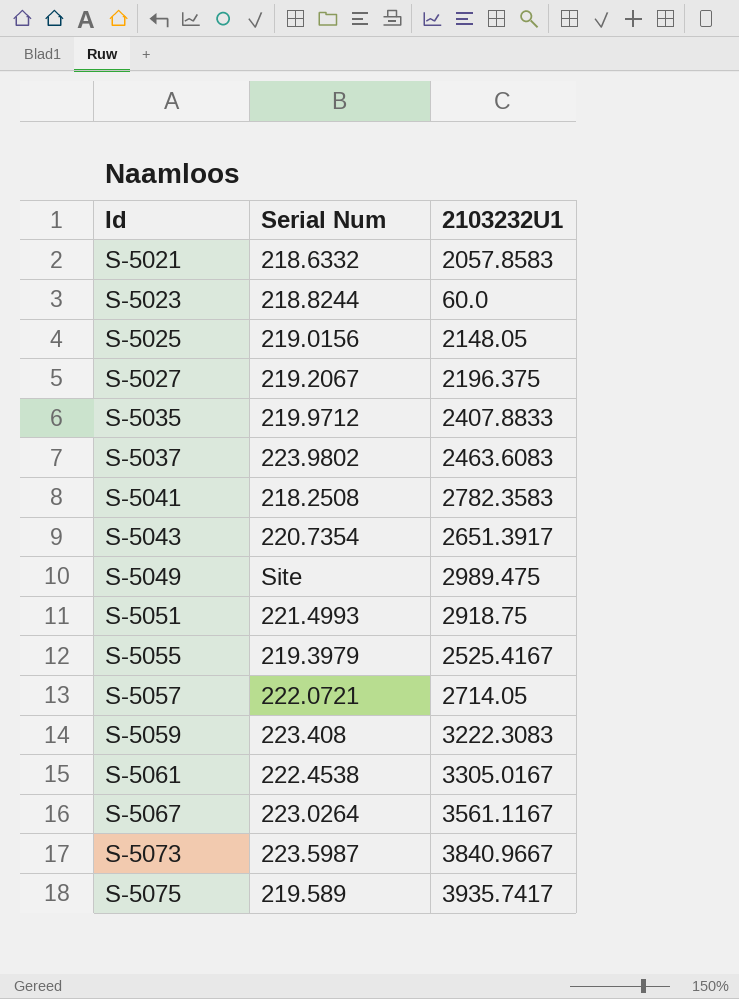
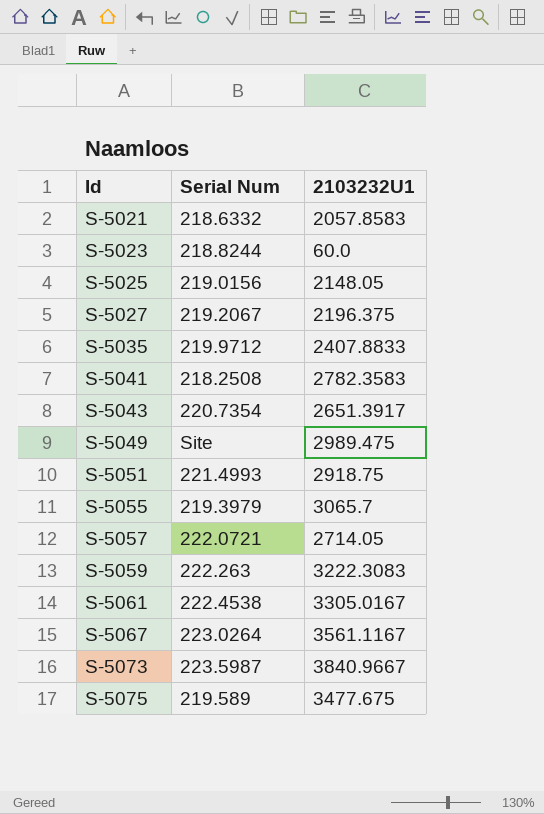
row S-5037: 223.9802 | 2463.6083 -> none
S-5055 | 2103232U1: 2525.4167 -> 3065.7
S-5059 | Serial Num: 223.408 -> 222.263
S-5075 | 2103232U1: 3935.7417 -> 3477.675

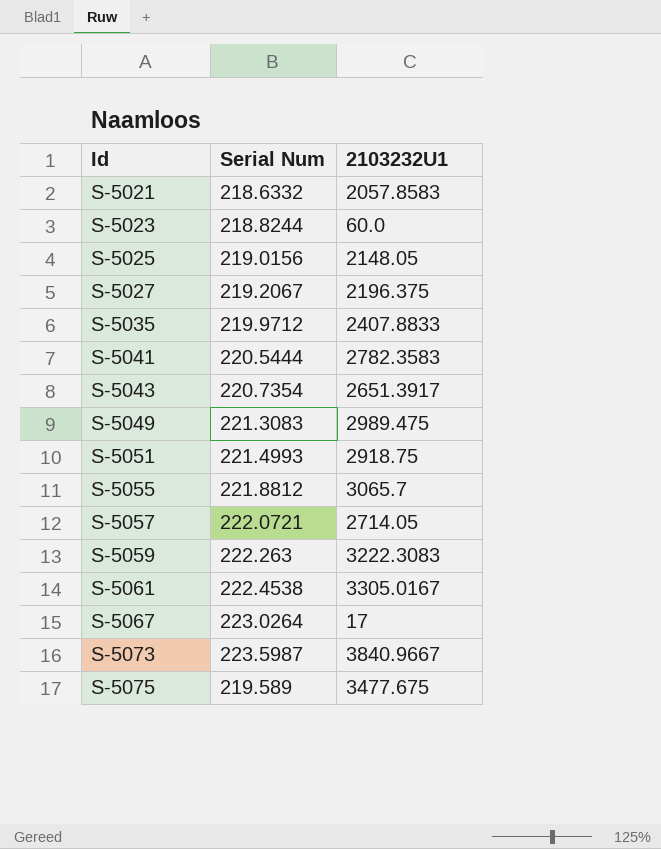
S-5041 | Serial Num: 218.2508 -> 220.5444
S-5049 | Serial Num: Site -> 221.3083
S-5055 | Serial Num: 219.3979 -> 221.8812
S-5067 | 2103232U1: 3561.1167 -> 17

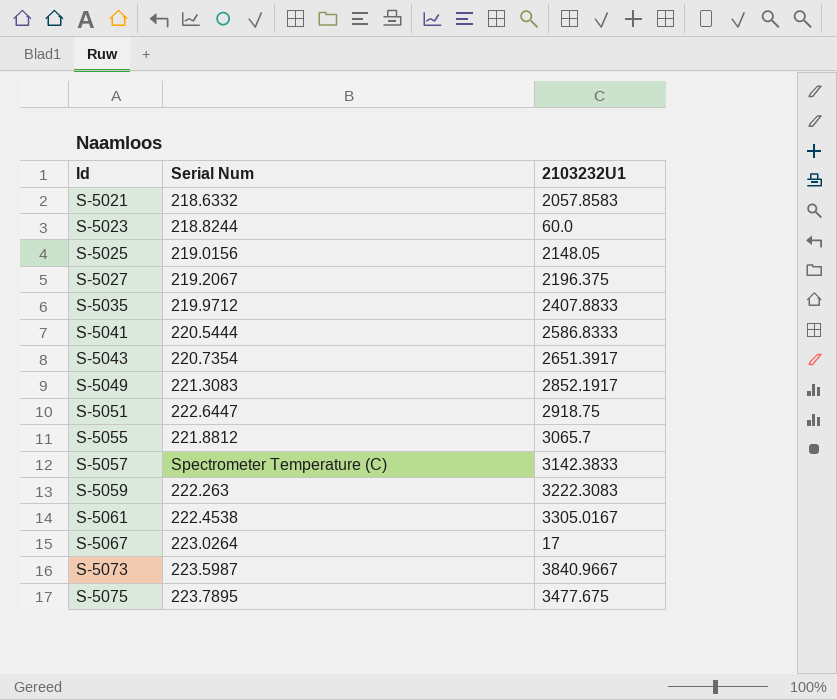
S-5041 | 2103232U1: 2782.3583 -> 2586.8333
S-5049 | 2103232U1: 2989.475 -> 2852.1917
S-5051 | Serial Num: 221.4993 -> 222.6447
S-5057 | Serial Num: 222.0721 -> Spectrometer Temperature (C)
S-5057 | 2103232U1: 2714.05 -> 3142.3833
S-5075 | Serial Num: 219.589 -> 223.7895

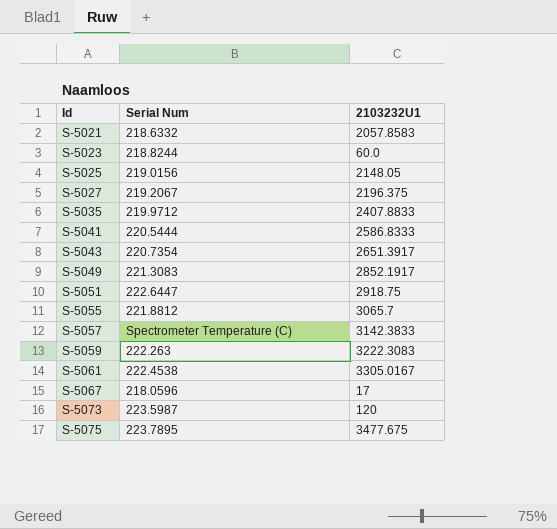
S-5067 | Serial Num: 223.0264 -> 218.0596
S-5073 | 2103232U1: 3840.9667 -> 120

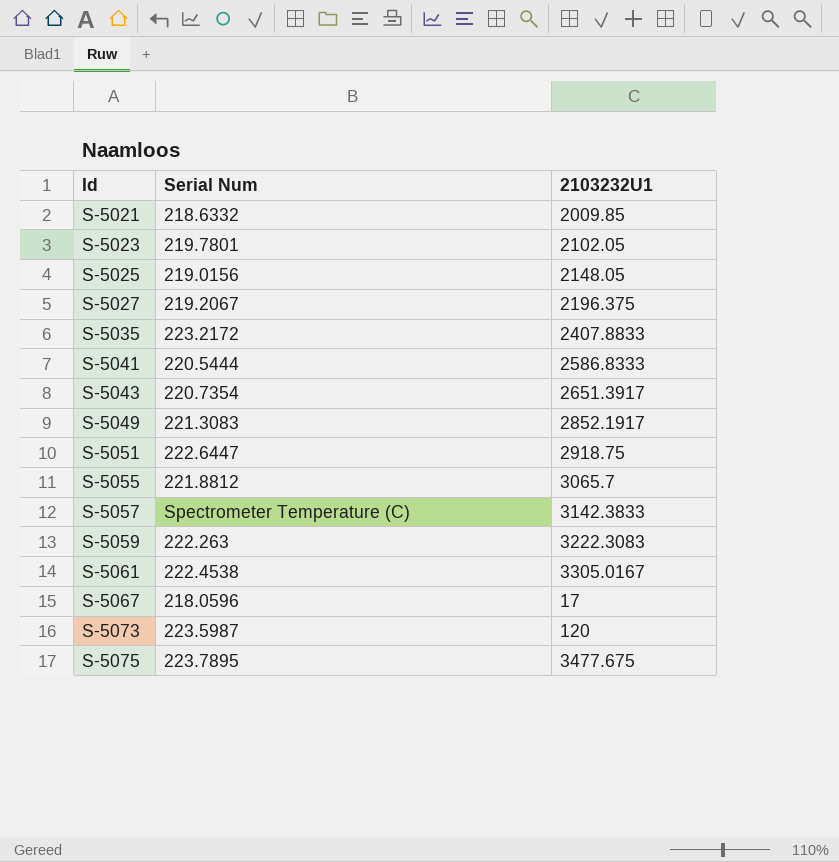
S-5021 | 2103232U1: 2057.8583 -> 2009.85
S-5023 | Serial Num: 218.8244 -> 219.7801
S-5023 | 2103232U1: 60.0 -> 2102.05
S-5035 | Serial Num: 219.9712 -> 223.2172

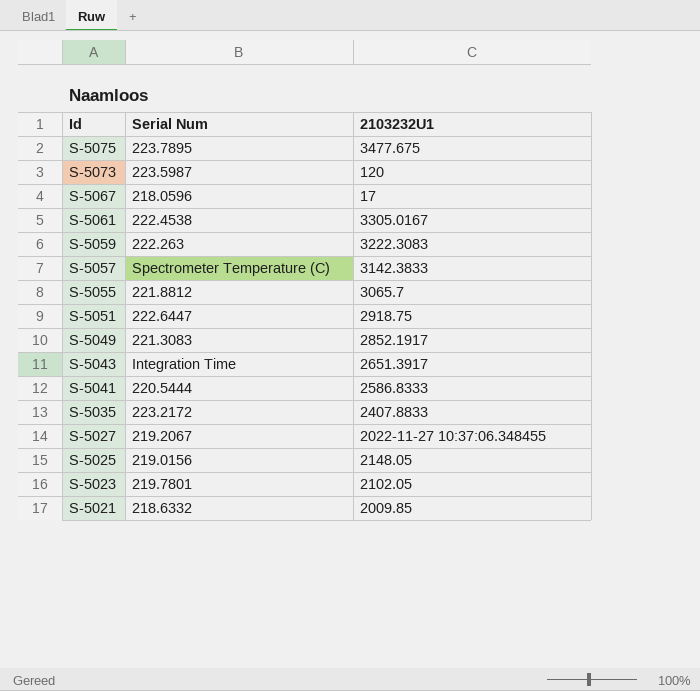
row order: Id ascending -> Id descending
S-5043 | Serial Num: 220.7354 -> Integration Time
S-5027 | 2103232U1: 2196.375 -> 2022-11-27 10:37:06.348455

